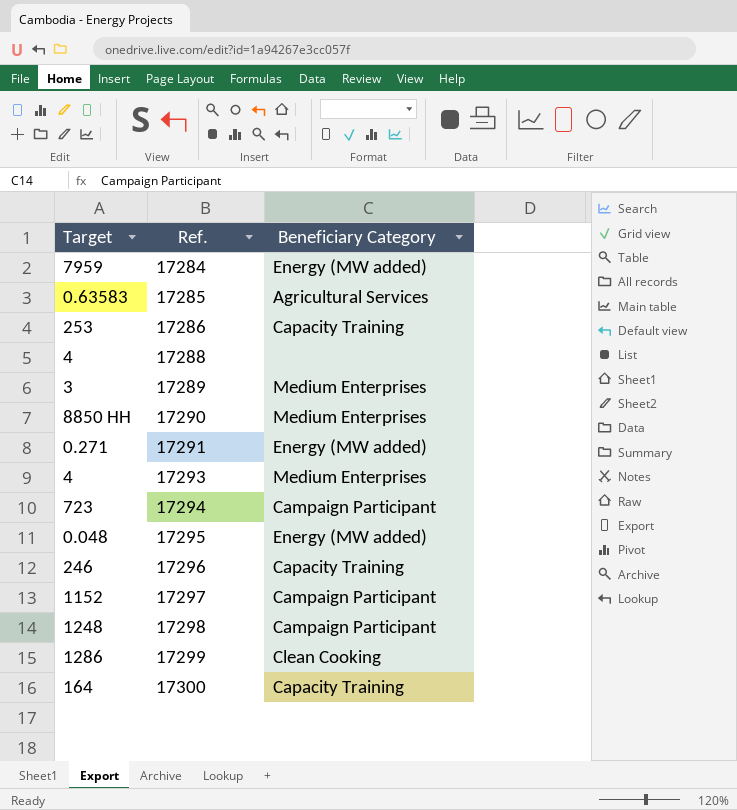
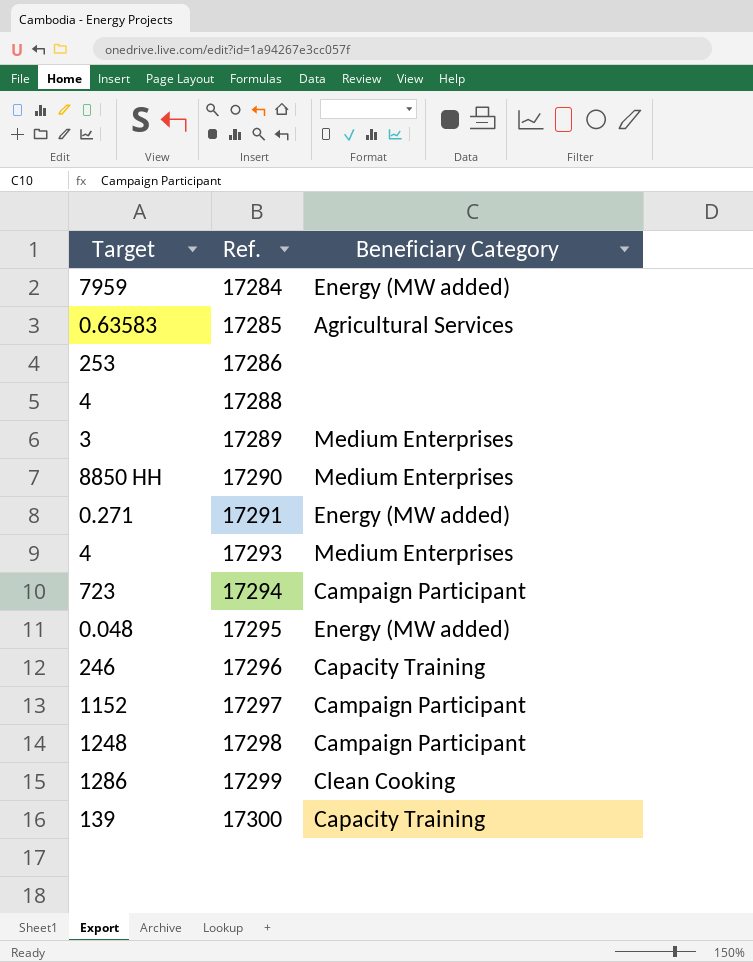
17286 | Beneficiary Category: Capacity Training -> none
17300 | Target: 164 -> 139

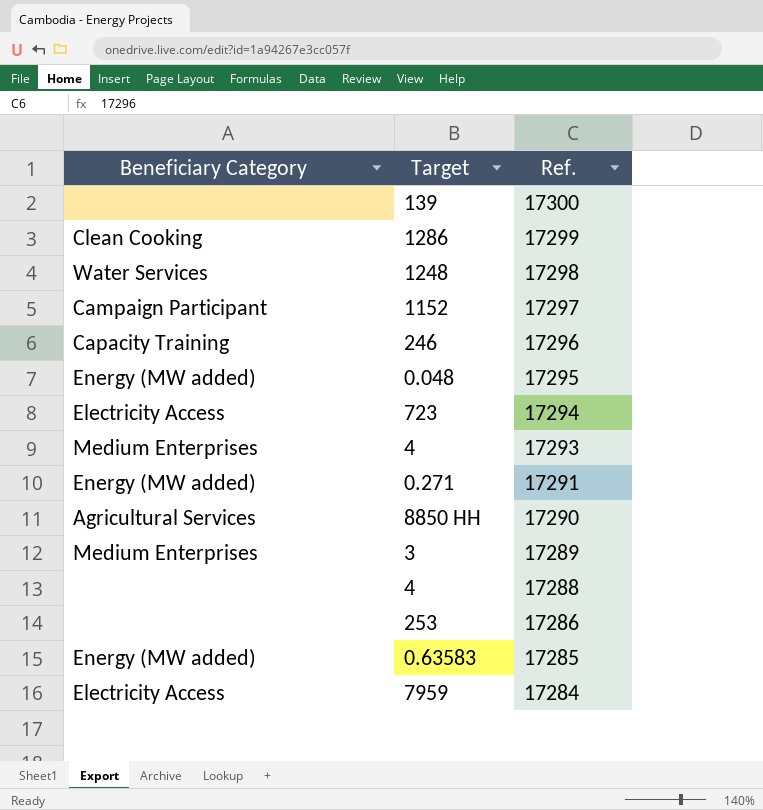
row order: Ref. ascending -> Ref. descending
column Beneficiary Category | position: 3 -> 1
17300 | Beneficiary Category: Capacity Training -> none
17298 | Beneficiary Category: Campaign Participant -> Water Services
17294 | Beneficiary Category: Campaign Participant -> Electricity Access
17290 | Beneficiary Category: Medium Enterprises -> Agricultural Services
17285 | Beneficiary Category: Agricultural Services -> Energy (MW added)
17284 | Beneficiary Category: Energy (MW added) -> Electricity Access

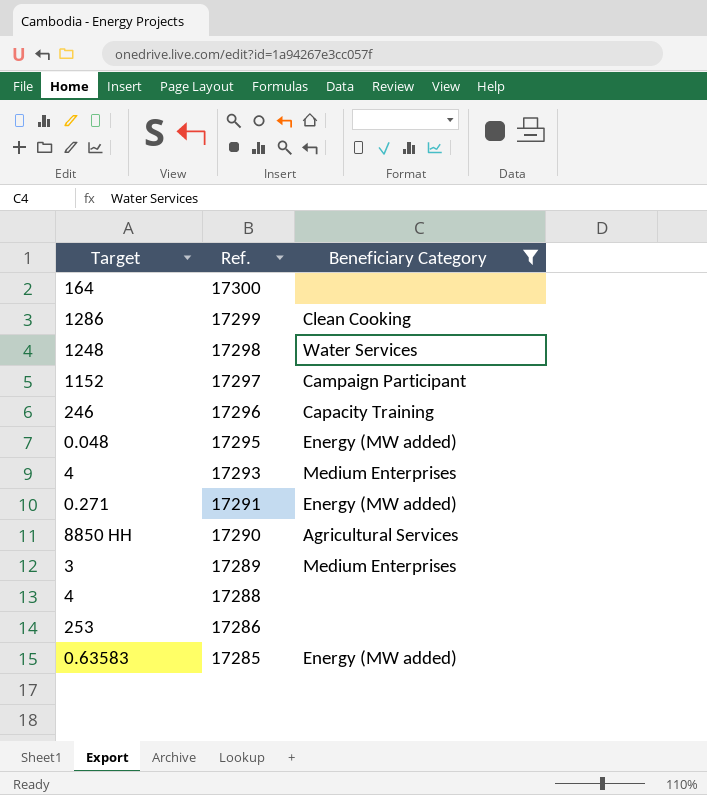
filter: none -> Beneficiary Category != Electricity Access
column Beneficiary Category | position: 1 -> 3
17300 | Target: 139 -> 164

